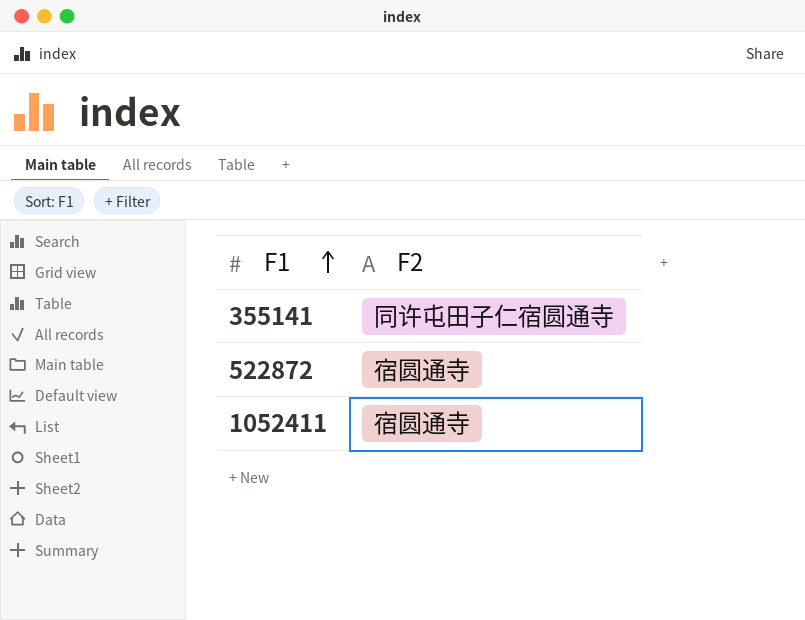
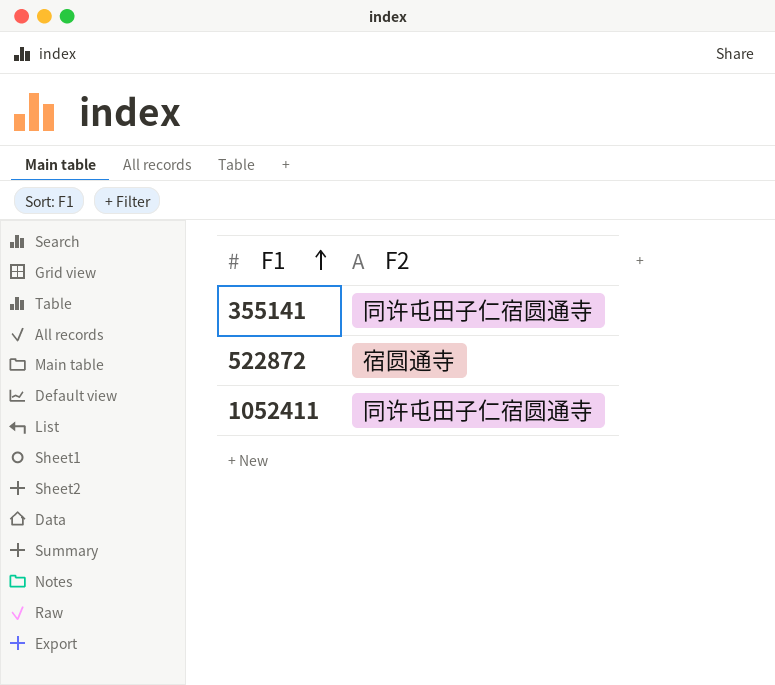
1052411 | F2: 宿圆通寺 -> 同许屯田子仁宿圆通寺

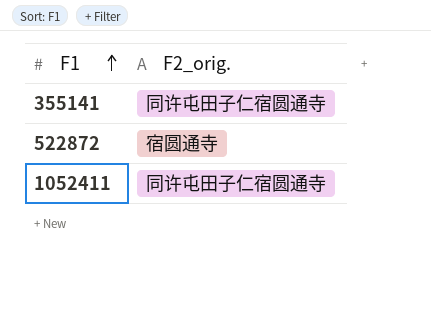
column name: F2 -> F2_orig.

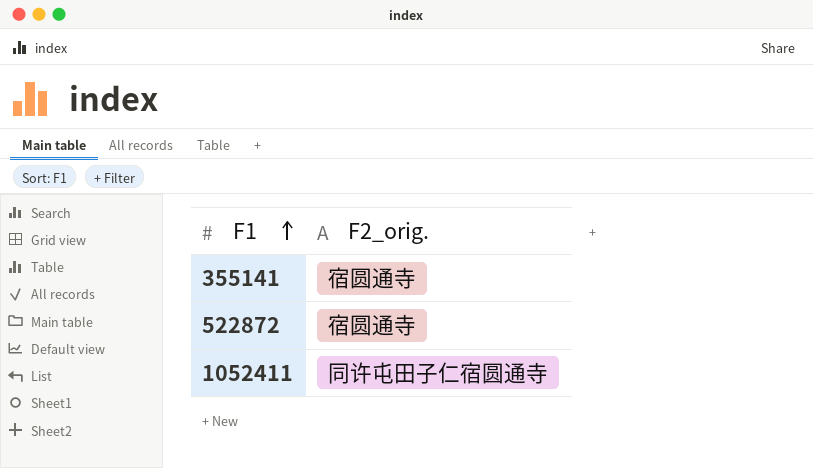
355141 | F2_orig.: 同许屯田子仁宿圆通寺 -> 宿圆通寺

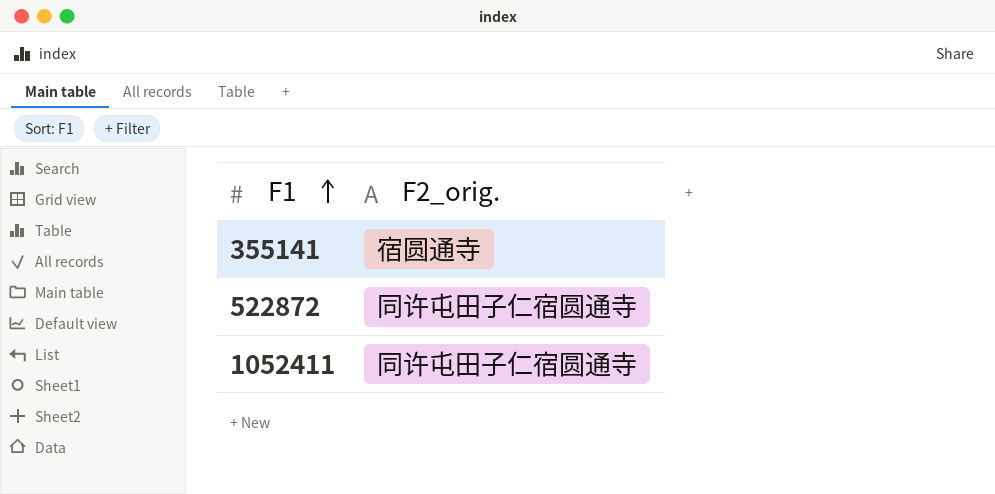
522872 | F2_orig.: 宿圆通寺 -> 同许屯田子仁宿圆通寺

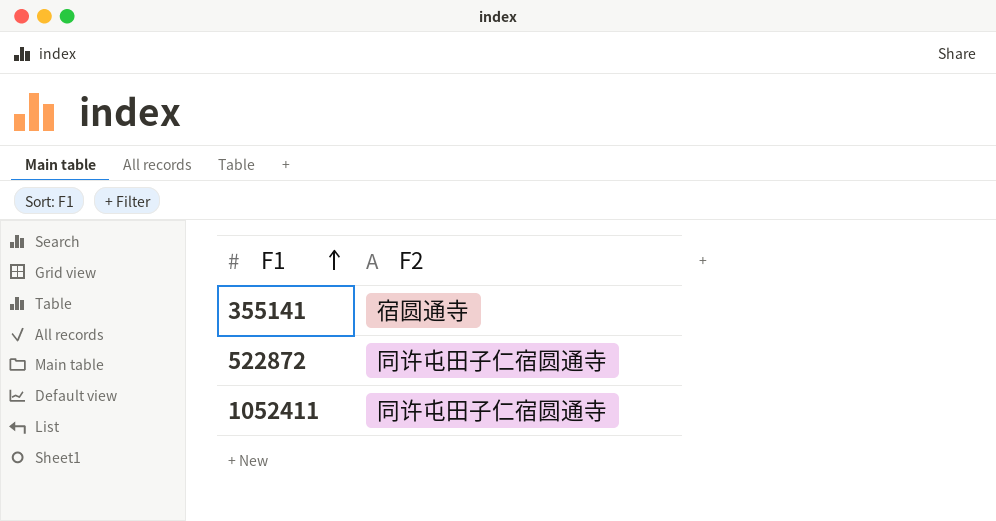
column name: F2_orig. -> F2

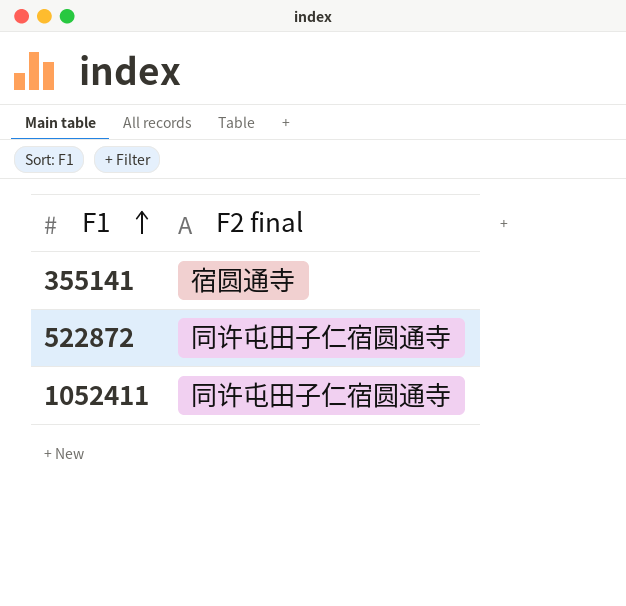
column name: F2 -> F2 final

